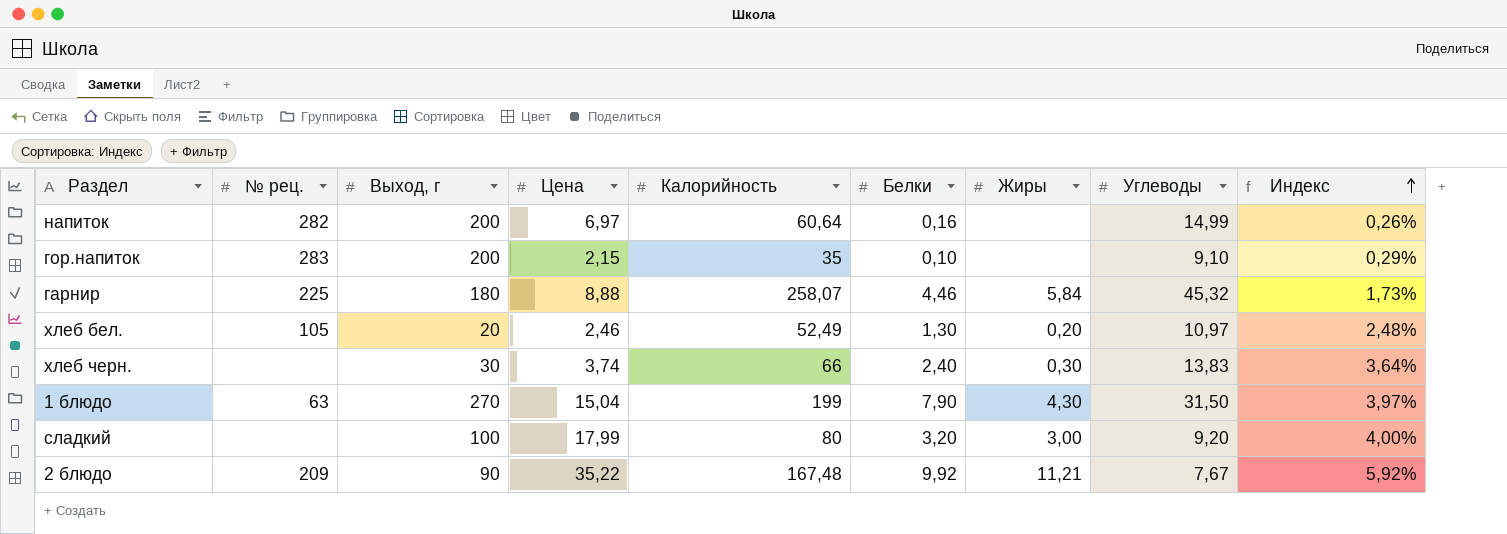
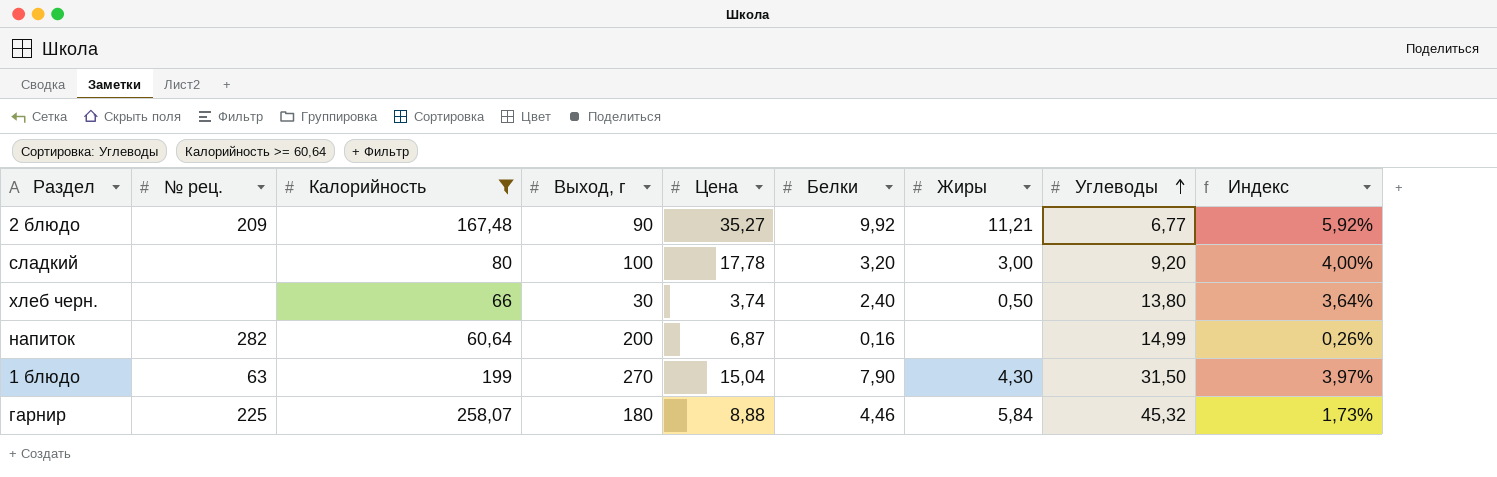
filter: none -> Калорийность >= 60,64
row order: Индекс ascending -> Углеводы ascending
column Калорийность | position: 5 -> 3
2 блюдо | Цена: 35,22 -> 35,27
2 блюдо | Углеводы: 7,67 -> 6,77
сладкий | Цена: 17,99 -> 17,78
хлеб черн. | Жиры: 0,30 -> 0,50
хлеб черн. | Углеводы: 13,83 -> 13,80
напиток | Цена: 6,97 -> 6,87

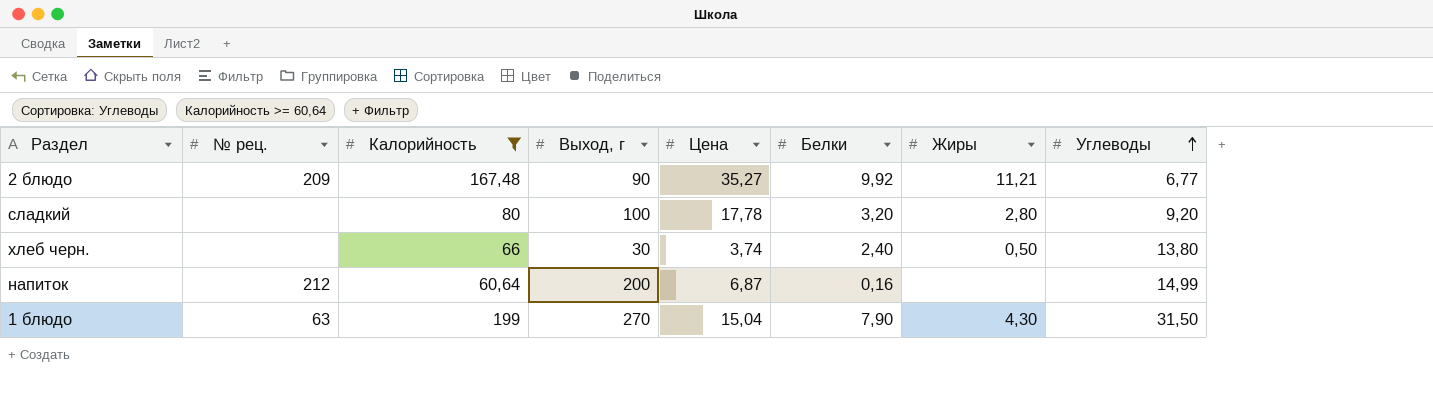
column Индекс | formula: [Белки] / [Калорийность] -> none
row гарнир: 225 | 258,07 | 180 | 8,88 | 4,46 | 5,84 | 45,32 | 1,73% -> none
сладкий | Жиры: 3,00 -> 2,80
напиток | № рец.: 282 -> 212

